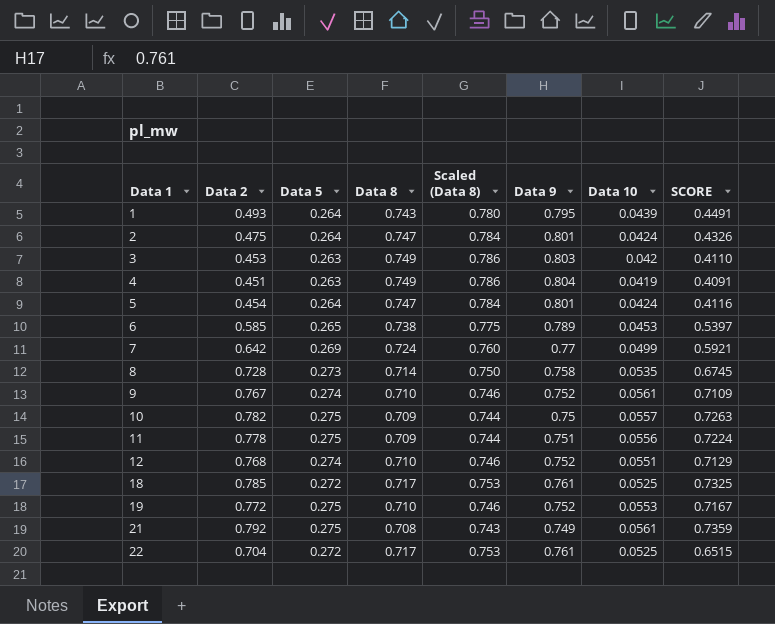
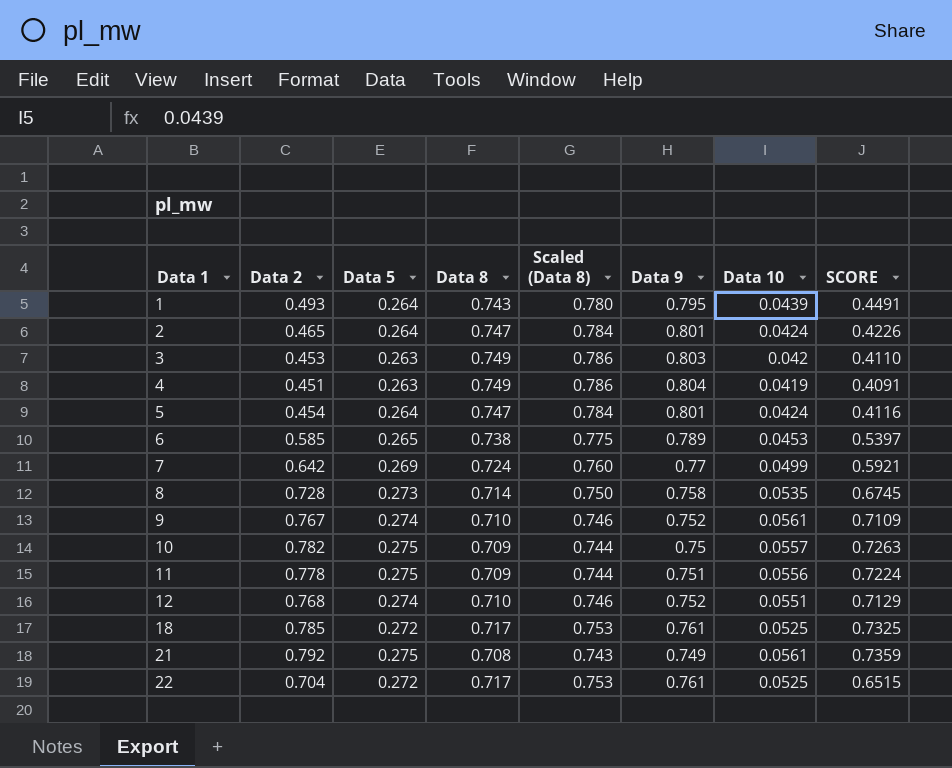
row 19: 0.772 | 0.275 | 0.710 | 0.746 | 0.752 | 0.0553 | 0.7167 -> none
2 | Data 2: 0.475 -> 0.465
2 | SCORE: 0.4326 -> 0.4226

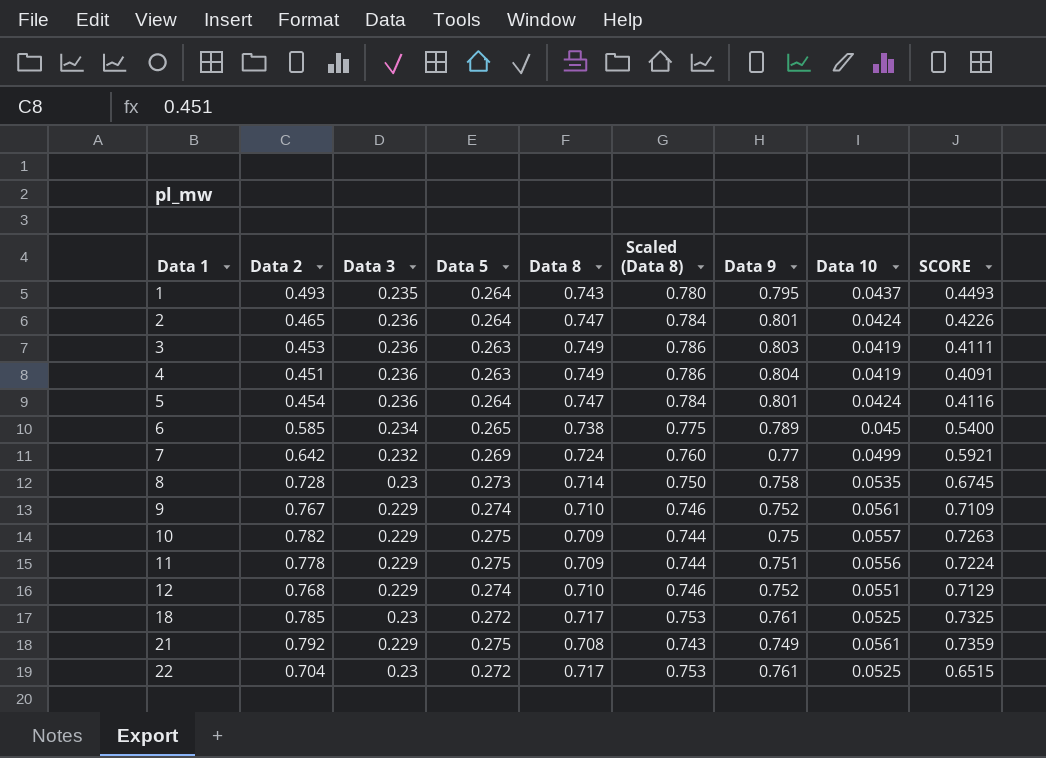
column Data 3 | position: none -> 3
1 | Data 10: 0.0439 -> 0.0437
1 | SCORE: 0.4491 -> 0.4493
3 | Data 10: 0.042 -> 0.0419
3 | SCORE: 0.4110 -> 0.4111
6 | Data 10: 0.0453 -> 0.045
6 | SCORE: 0.5397 -> 0.5400

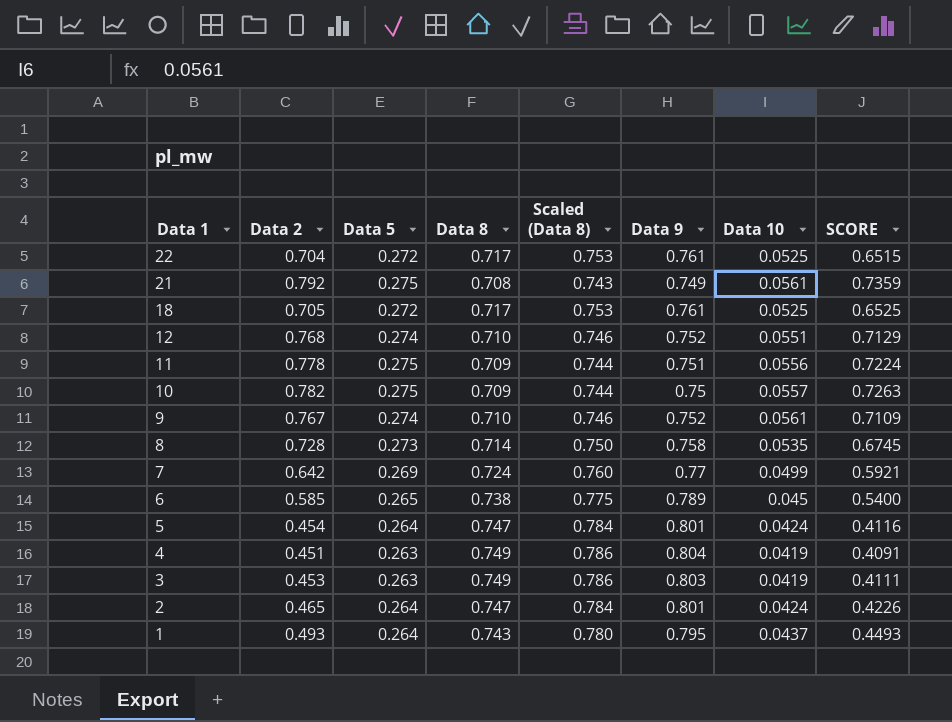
row order: Data 1 ascending -> Data 1 descending
column Data 3 | position: 3 -> none
18 | Data 2: 0.785 -> 0.705
18 | SCORE: 0.7325 -> 0.6525

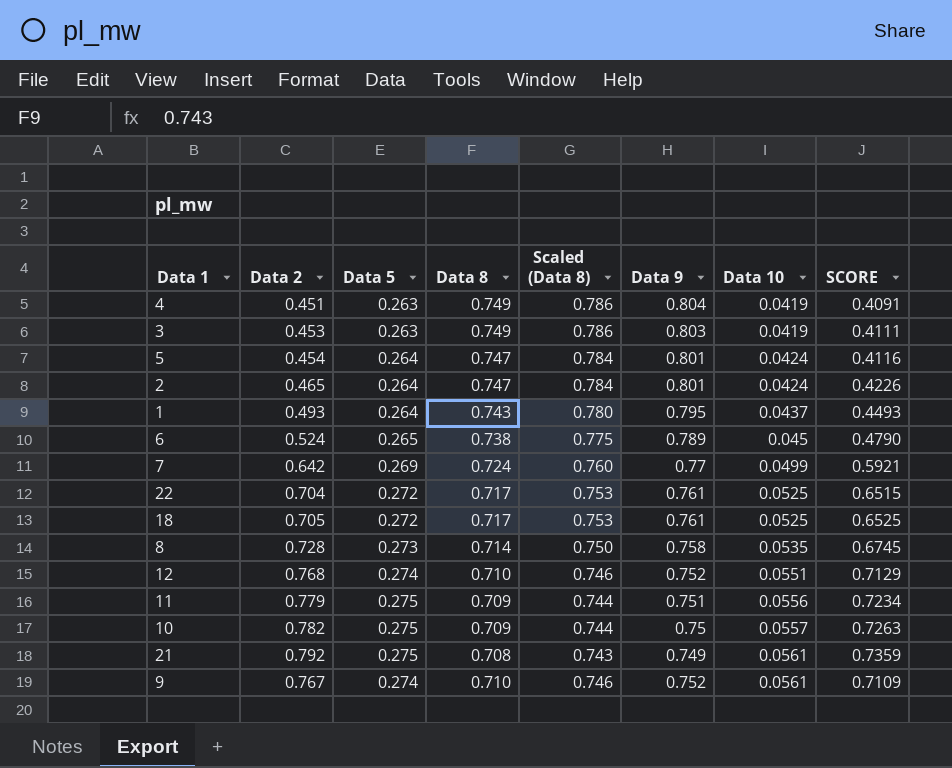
row order: Data 1 descending -> Data 10 ascending
6 | Data 2: 0.585 -> 0.524
6 | SCORE: 0.5400 -> 0.4790
11 | Data 2: 0.778 -> 0.779
11 | SCORE: 0.7224 -> 0.7234

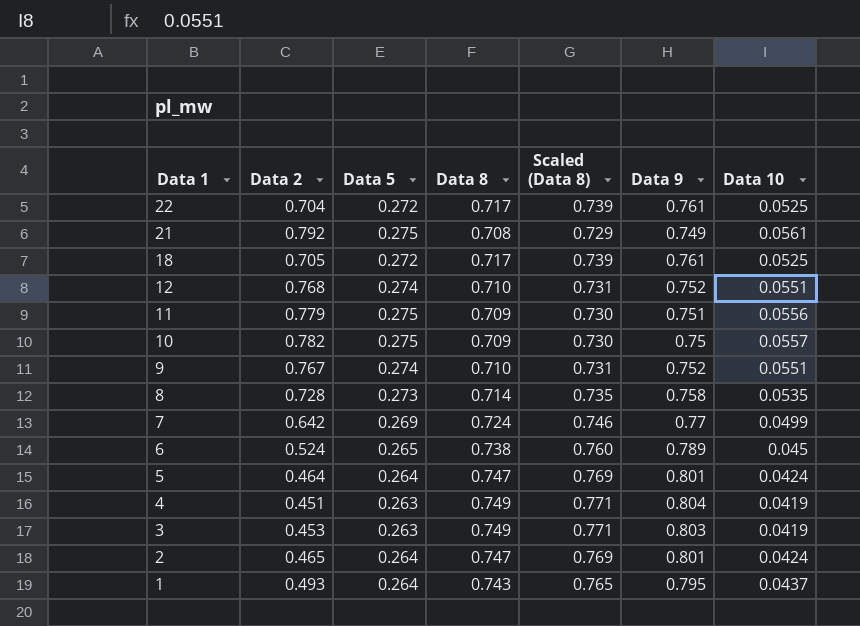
row order: Data 10 ascending -> Data 1 descending
column SCORE | formula: [Data 2] - [Data 10] -> none
column Scaled (Data 8) | formula: [Data 8] * 1.05 -> [Data 8] * 1.03
9 | Data 10: 0.0561 -> 0.0551
5 | Data 2: 0.454 -> 0.464

